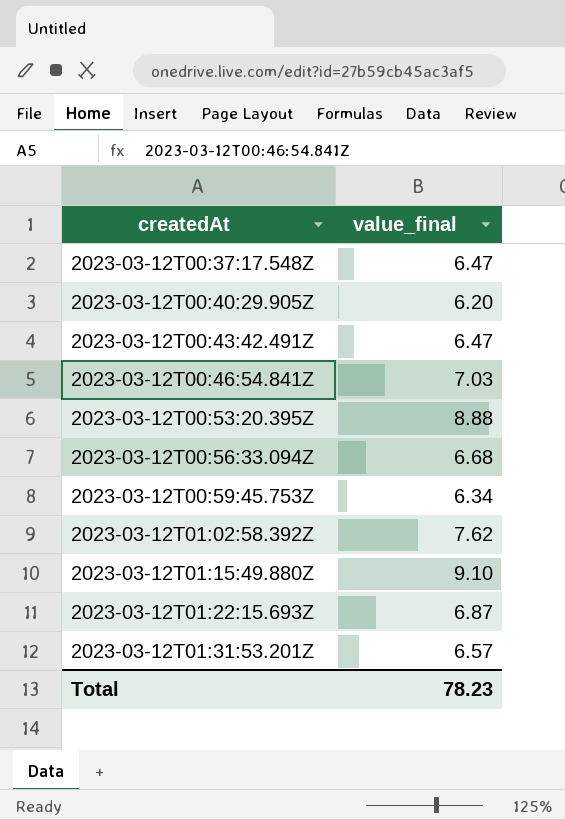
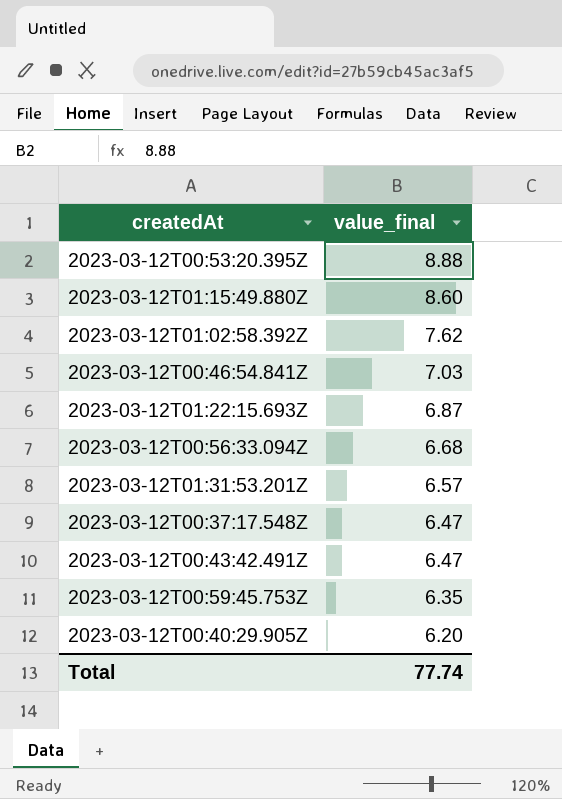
row order: createdAt ascending -> value_final descending
2023-03-12T01:15:49.880Z | value_final: 9.10 -> 8.60
2023-03-12T00:59:45.753Z | value_final: 6.34 -> 6.35
Total | value_final: 78.23 -> 77.74

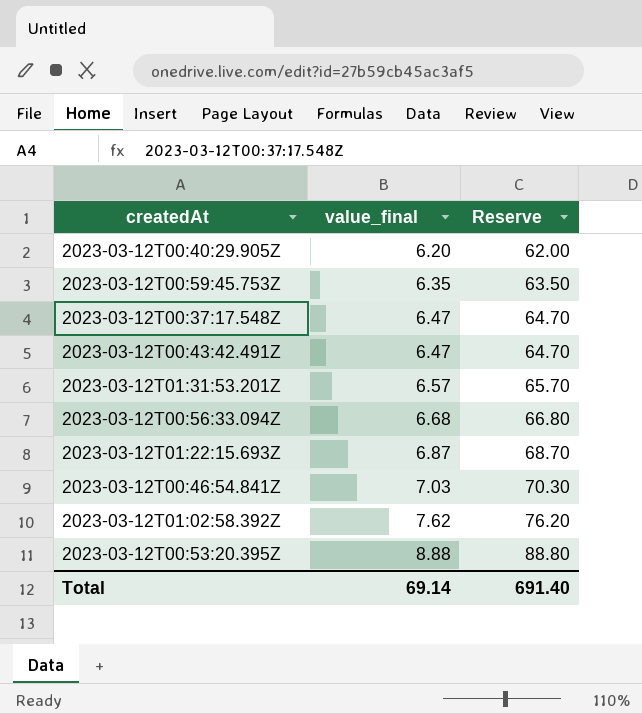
row order: value_final descending -> value_final ascending
column Reserve | formula: none -> [value_final] * 10
row 2023-03-12T01:15:49.880Z: 8.60 -> none
Total | value_final: 77.74 -> 69.14

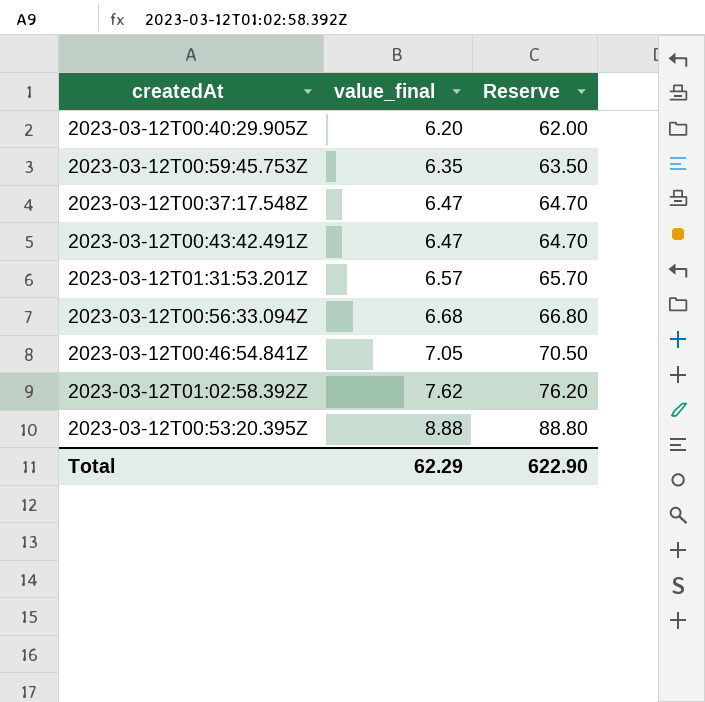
row 2023-03-12T01:22:15.693Z: 6.87 | 68.70 -> none
2023-03-12T00:46:54.841Z | value_final: 7.03 -> 7.05
2023-03-12T00:46:54.841Z | Reserve: 70.30 -> 70.50
Total | value_final: 69.14 -> 62.29
Total | Reserve: 691.40 -> 622.90

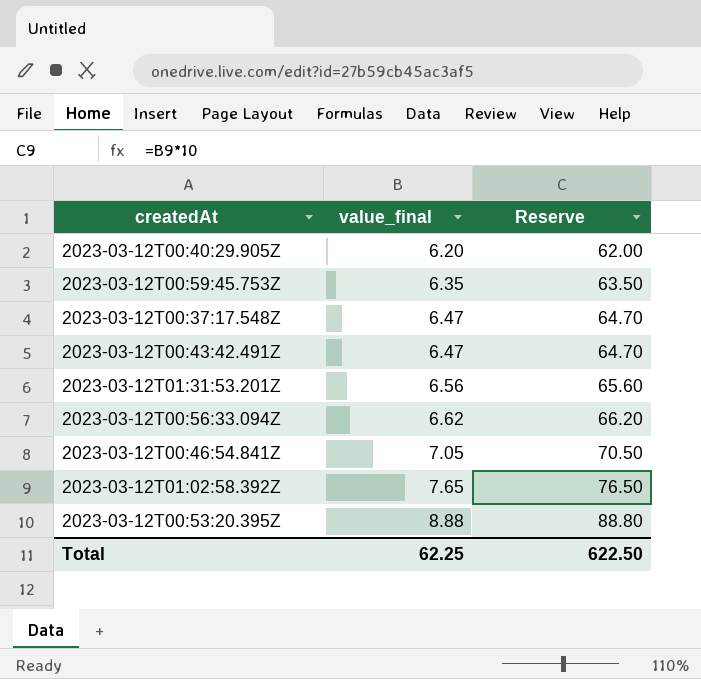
2023-03-12T01:31:53.201Z | value_final: 6.57 -> 6.56
2023-03-12T01:31:53.201Z | Reserve: 65.70 -> 65.60
2023-03-12T00:56:33.094Z | value_final: 6.68 -> 6.62
2023-03-12T00:56:33.094Z | Reserve: 66.80 -> 66.20
2023-03-12T01:02:58.392Z | value_final: 7.62 -> 7.65
2023-03-12T01:02:58.392Z | Reserve: 76.20 -> 76.50
Total | value_final: 62.29 -> 62.25
Total | Reserve: 622.90 -> 622.50

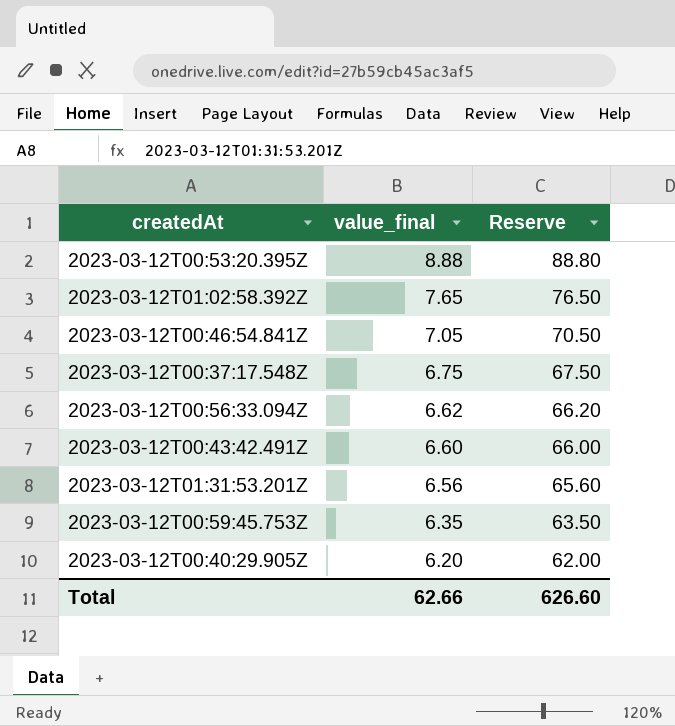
row order: value_final ascending -> value_final descending
2023-03-12T00:37:17.548Z | value_final: 6.47 -> 6.75
2023-03-12T00:37:17.548Z | Reserve: 64.70 -> 67.50
2023-03-12T00:43:42.491Z | value_final: 6.47 -> 6.60
2023-03-12T00:43:42.491Z | Reserve: 64.70 -> 66.00
Total | value_final: 62.25 -> 62.66
Total | Reserve: 622.50 -> 626.60

